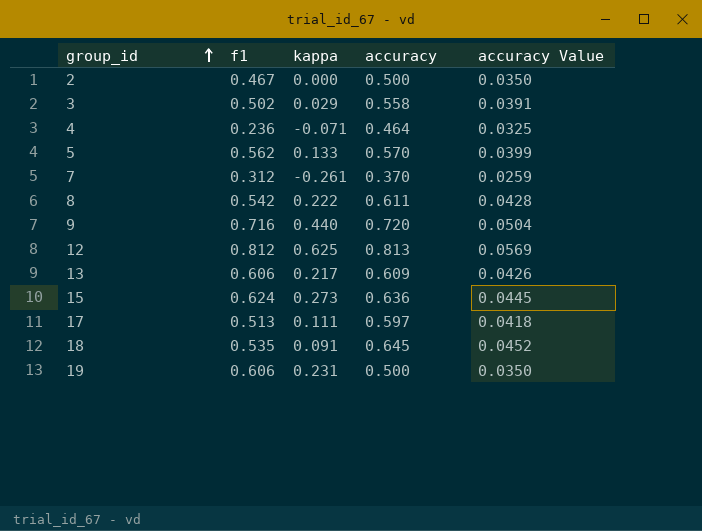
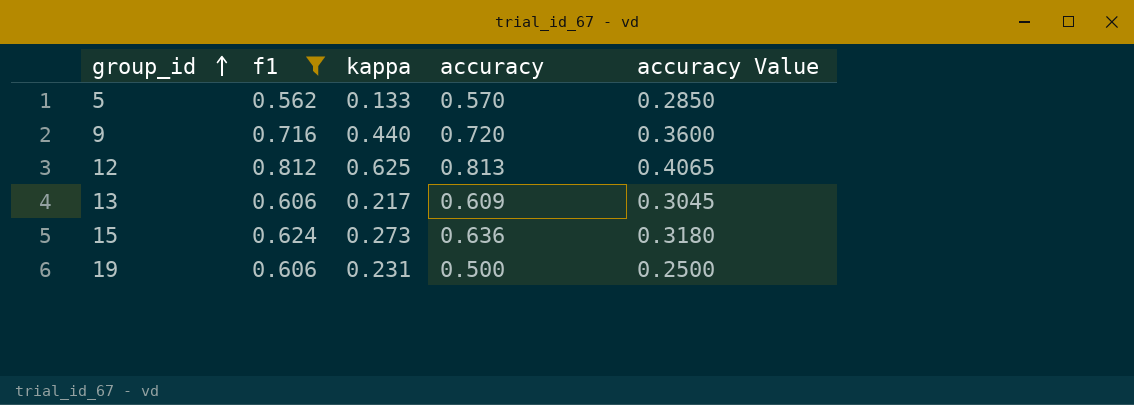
filter: none -> f1 >= 0.562
column accuracy Value | formula: [accuracy] * 0.07 -> [accuracy] * 0.5

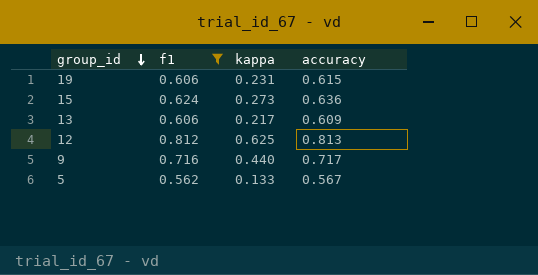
row order: group_id ascending -> group_id descending
column accuracy Value | formula: [accuracy] * 0.5 -> none
19 | accuracy: 0.500 -> 0.615
9 | accuracy: 0.720 -> 0.717
5 | accuracy: 0.570 -> 0.567

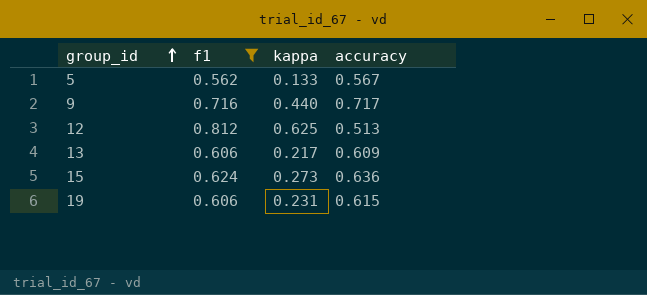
row order: group_id descending -> group_id ascending
12 | accuracy: 0.813 -> 0.513

